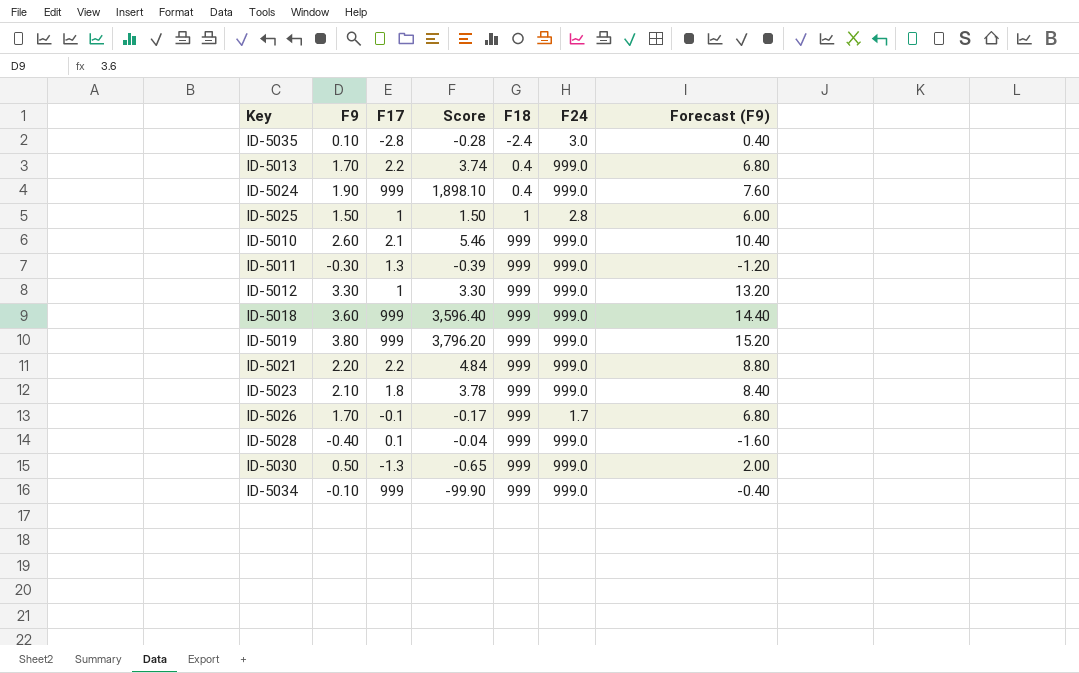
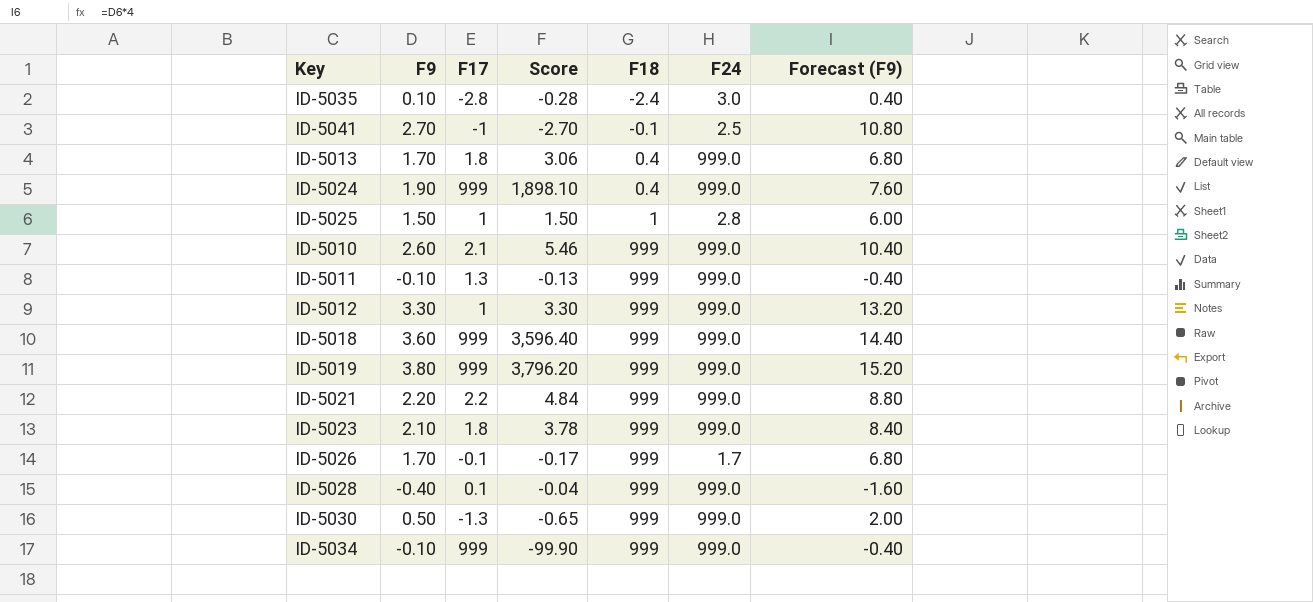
row ID-5041: none -> 2.70 | -1 | -2.70 | -0.1 | 2.5 | 10.80
ID-5013 | F17: 2.2 -> 1.8
ID-5013 | Score: 3.74 -> 3.06
ID-5011 | F9: -0.30 -> -0.10
ID-5011 | Score: -0.39 -> -0.13
ID-5011 | Forecast (F9): -1.20 -> -0.40

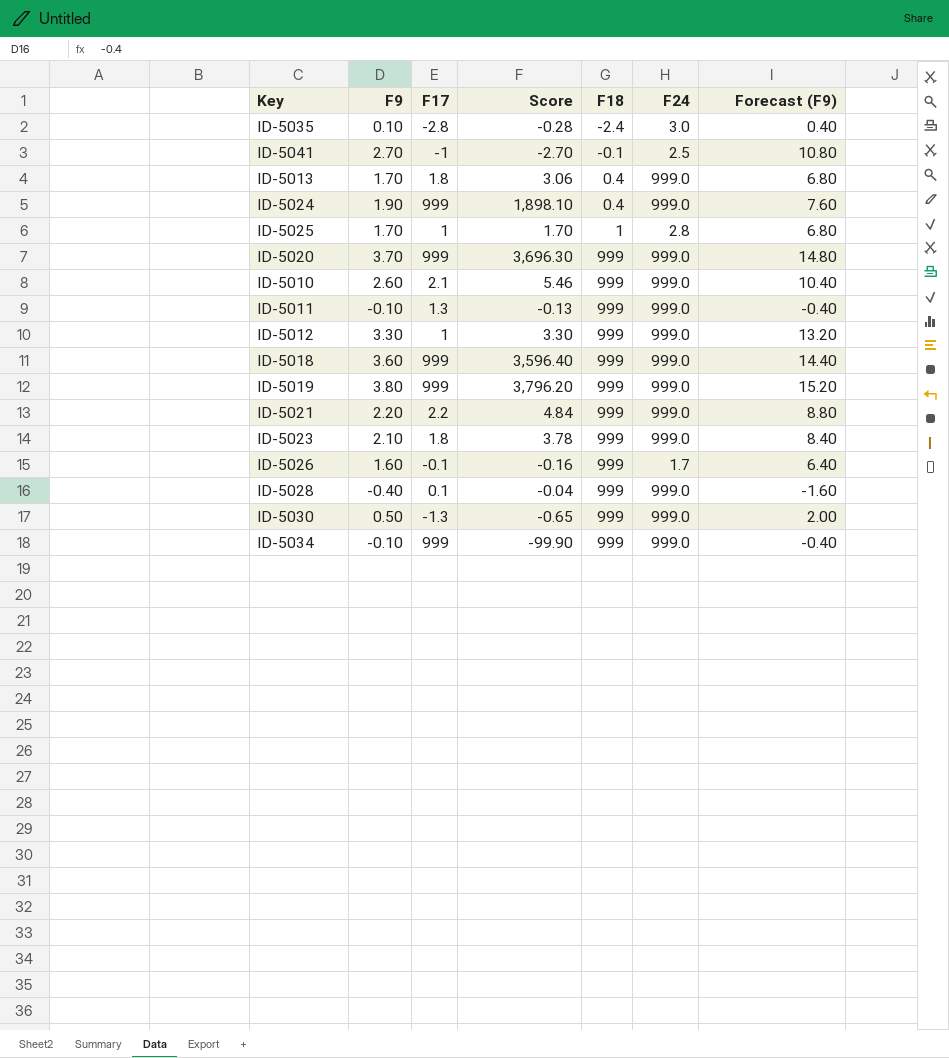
ID-5025 | F9: 1.50 -> 1.70
ID-5025 | Score: 1.50 -> 1.70
ID-5025 | Forecast (F9): 6.00 -> 6.80
row ID-5020: none -> 3.70 | 999 | 3,696.30 | 999 | 999.0 | 14.80
ID-5026 | F9: 1.70 -> 1.60
ID-5026 | Score: -0.17 -> -0.16
ID-5026 | Forecast (F9): 6.80 -> 6.40

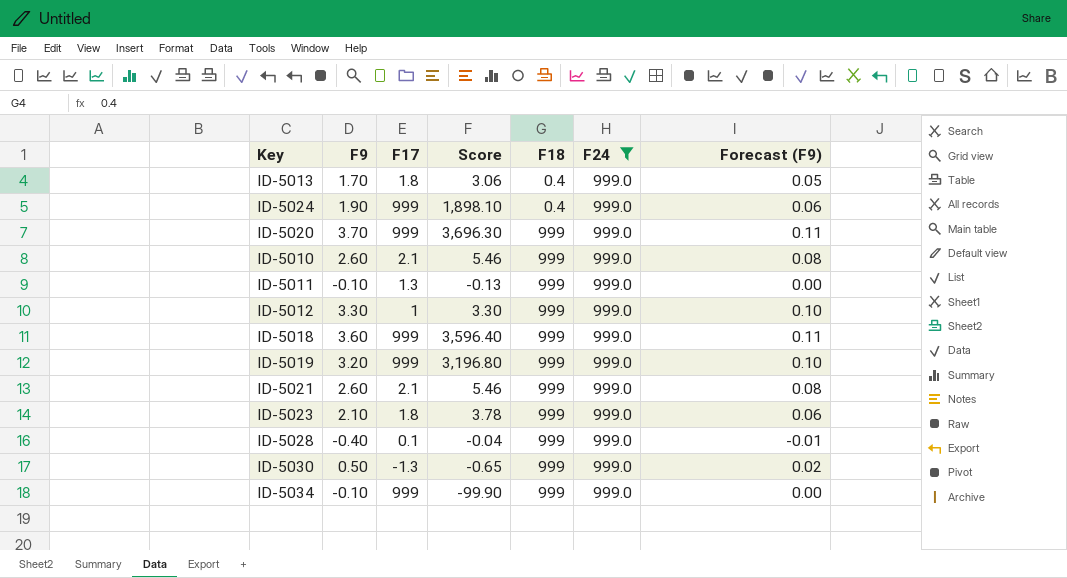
filter: none -> F24 = 999.0
column Forecast (F9) | formula: [F9] * 4 -> [F9] * 0.03
ID-5019 | F9: 3.80 -> 3.20
ID-5019 | Score: 3,796.20 -> 3,196.80
ID-5021 | F9: 2.20 -> 2.60
ID-5021 | F17: 2.2 -> 2.1
ID-5021 | Score: 4.84 -> 5.46

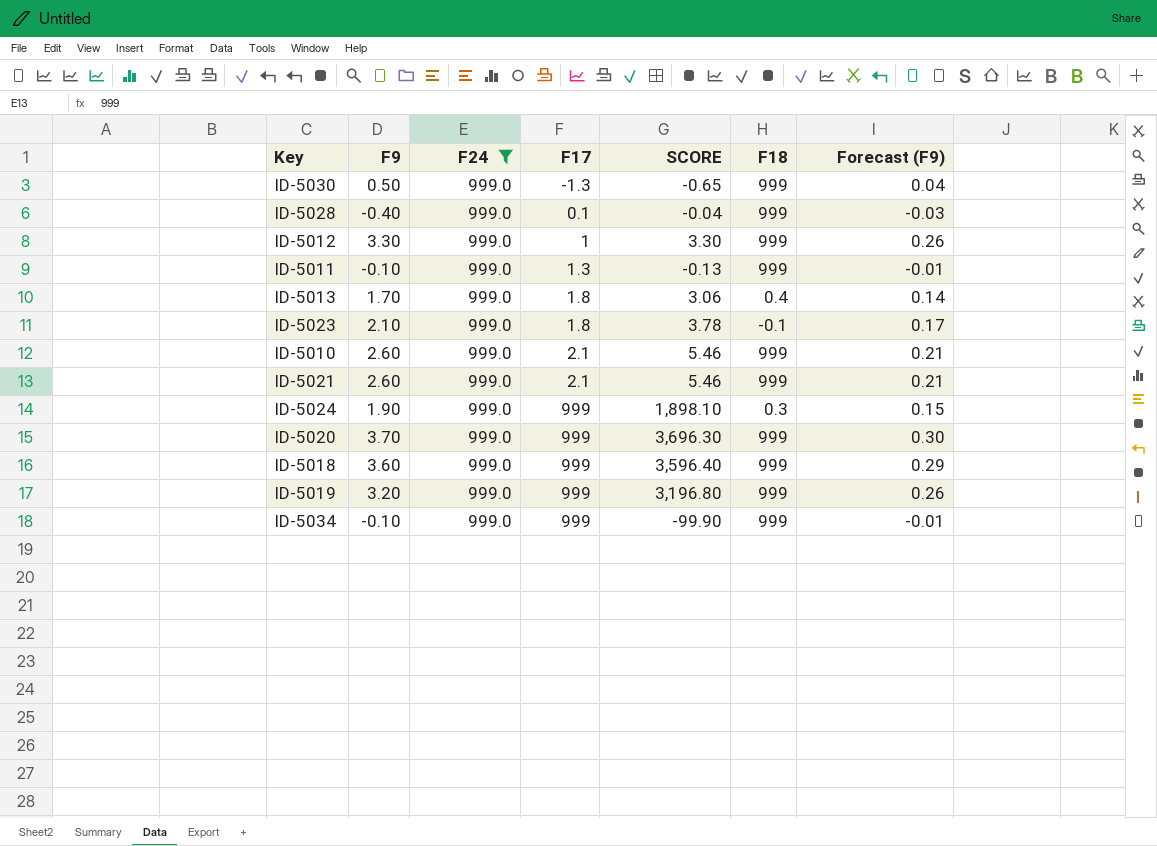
row order: F18 ascending -> F17 ascending
column F24 | position: 6 -> 3
column name: Score -> SCORE
column Forecast (F9) | formula: [F9] * 0.03 -> [F9] * 0.08
ID-5023 | F18: 999 -> -0.1
ID-5024 | F18: 0.4 -> 0.3

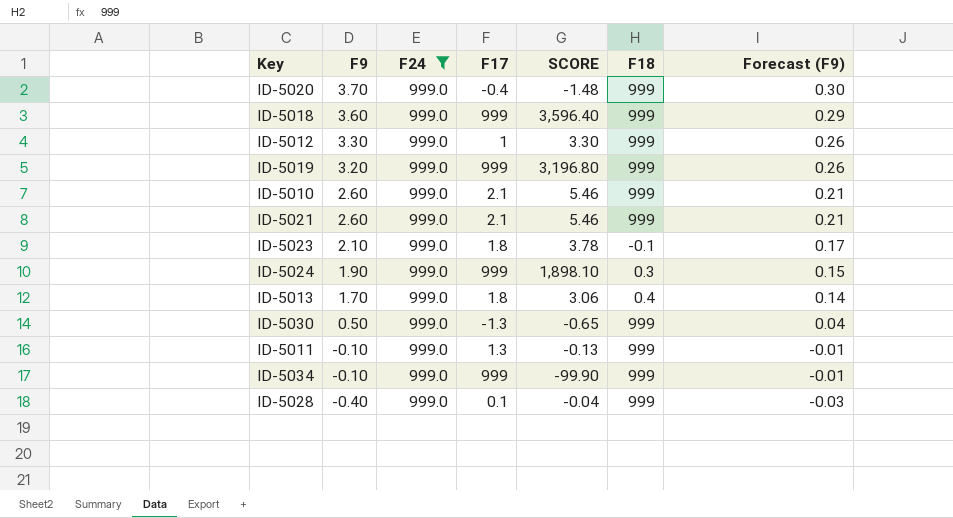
row order: F17 ascending -> F9 descending
ID-5020 | F17: 999 -> -0.4
ID-5020 | SCORE: 3,696.30 -> -1.48

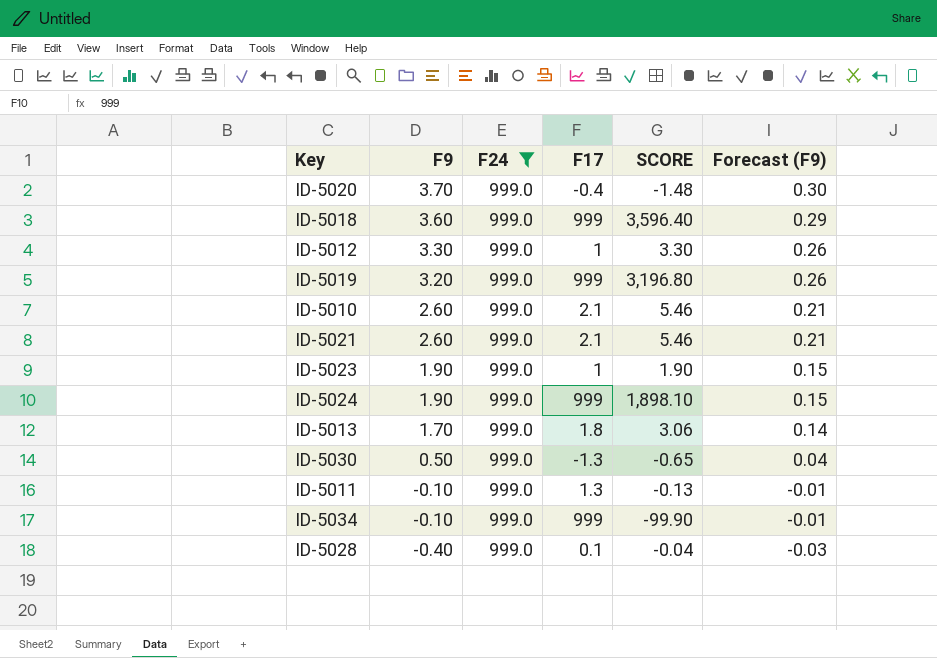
column F18 | position: 6 -> none
ID-5023 | F9: 2.10 -> 1.90
ID-5023 | F17: 1.8 -> 1
ID-5023 | SCORE: 3.78 -> 1.90
ID-5023 | Forecast (F9): 0.17 -> 0.15

